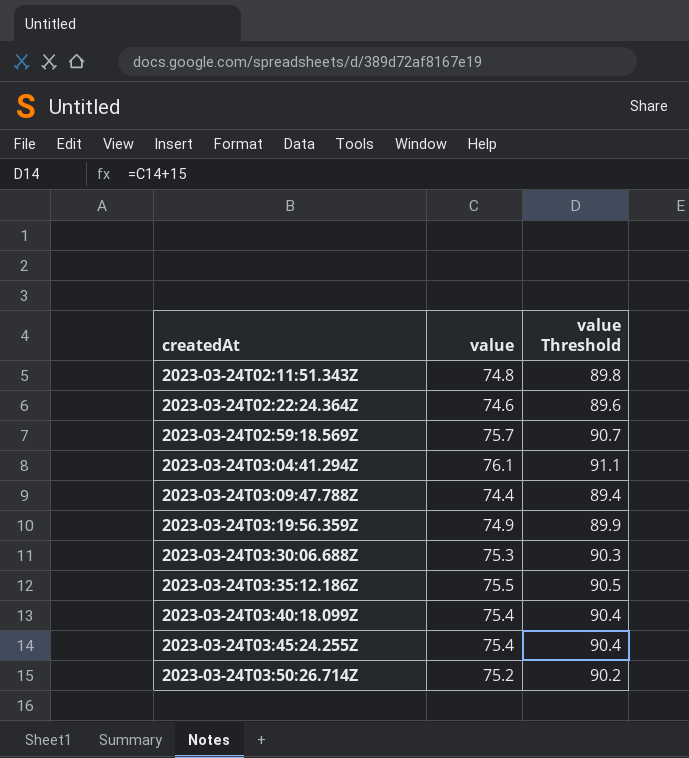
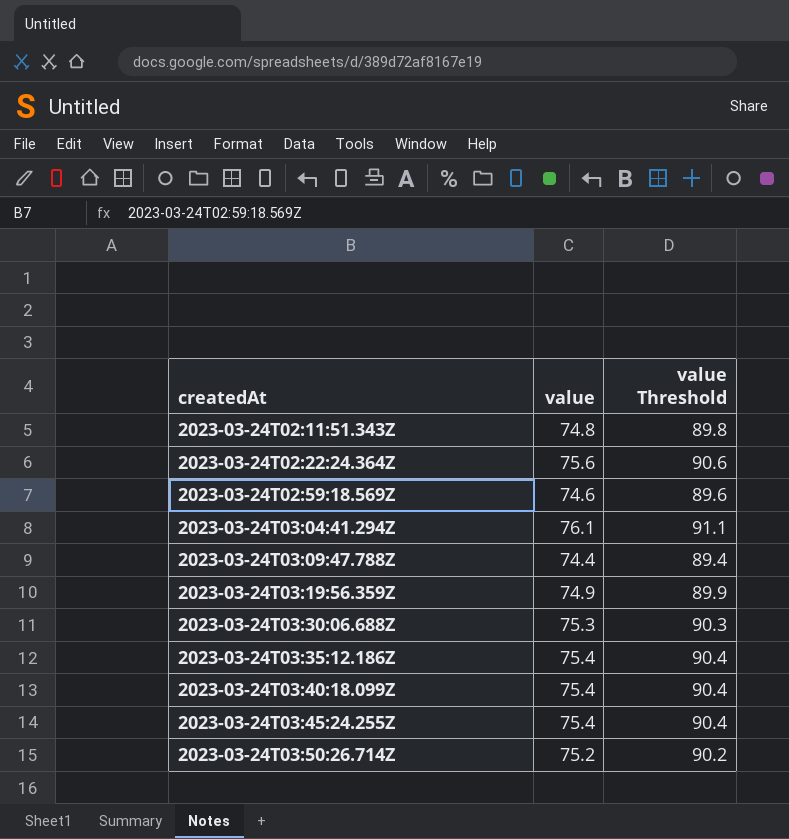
2023-03-24T02:22:24.364Z | value: 74.6 -> 75.6
2023-03-24T02:22:24.364Z | value Threshold: 89.6 -> 90.6
2023-03-24T02:59:18.569Z | value: 75.7 -> 74.6
2023-03-24T02:59:18.569Z | value Threshold: 90.7 -> 89.6
2023-03-24T03:35:12.186Z | value: 75.5 -> 75.4
2023-03-24T03:35:12.186Z | value Threshold: 90.5 -> 90.4

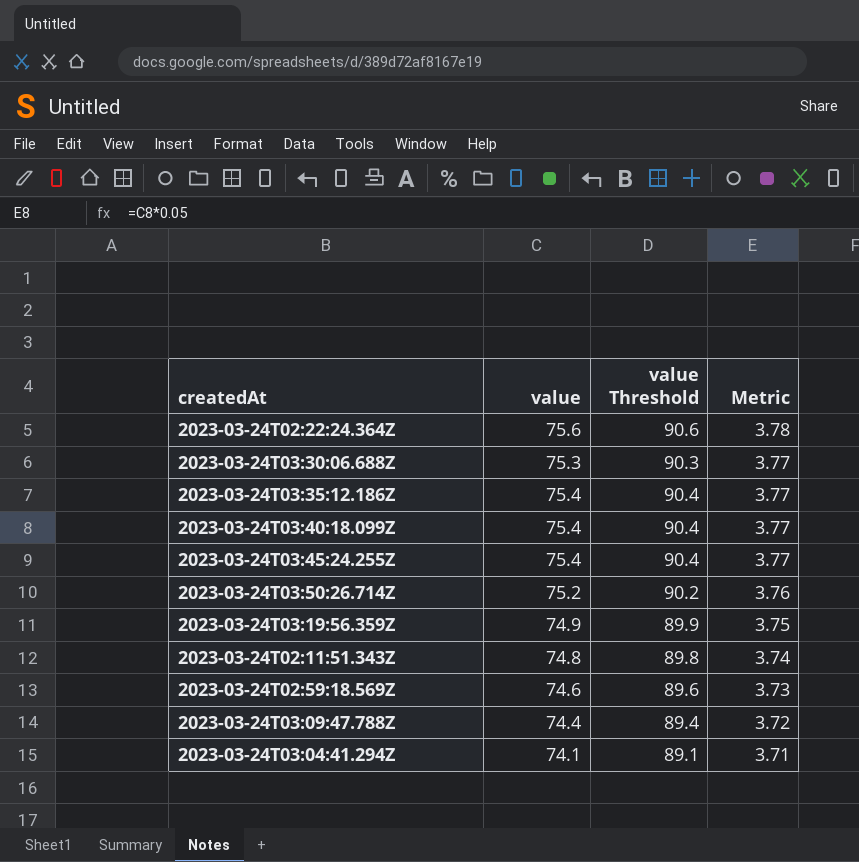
row order: createdAt ascending -> Metric descending
column Metric | formula: none -> [value] * 0.05
2023-03-24T03:04:41.294Z | value: 76.1 -> 74.1
2023-03-24T03:04:41.294Z | value Threshold: 91.1 -> 89.1

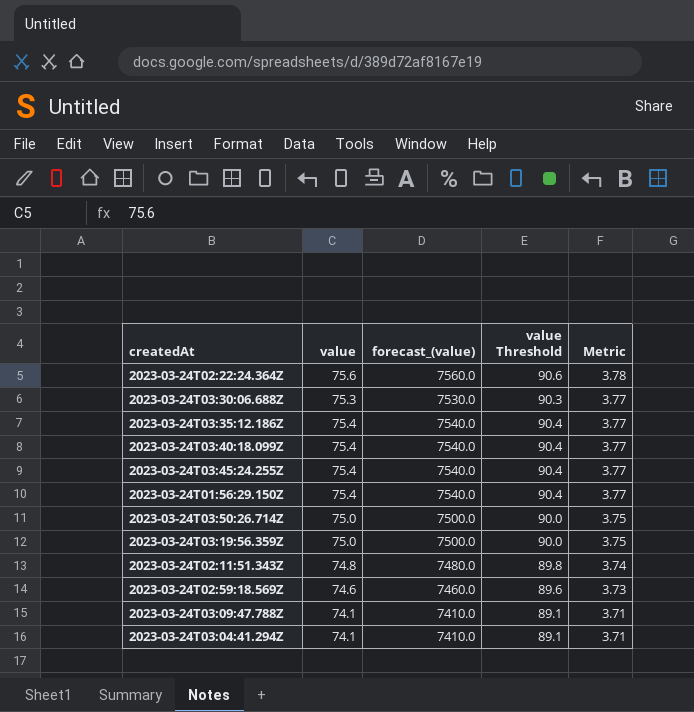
column forecast_(value) | formula: none -> [value] * 100
row 2023-03-24T01:56:29.150Z: none -> 75.4 | 7540.0 | 90.4 | 3.77
2023-03-24T03:50:26.714Z | value: 75.2 -> 75.0
2023-03-24T03:50:26.714Z | value Threshold: 90.2 -> 90.0
2023-03-24T03:50:26.714Z | Metric: 3.76 -> 3.75
2023-03-24T03:19:56.359Z | value: 74.9 -> 75.0
2023-03-24T03:19:56.359Z | value Threshold: 89.9 -> 90.0
2023-03-24T03:09:47.788Z | value: 74.4 -> 74.1
2023-03-24T03:09:47.788Z | value Threshold: 89.4 -> 89.1
2023-03-24T03:09:47.788Z | Metric: 3.72 -> 3.71

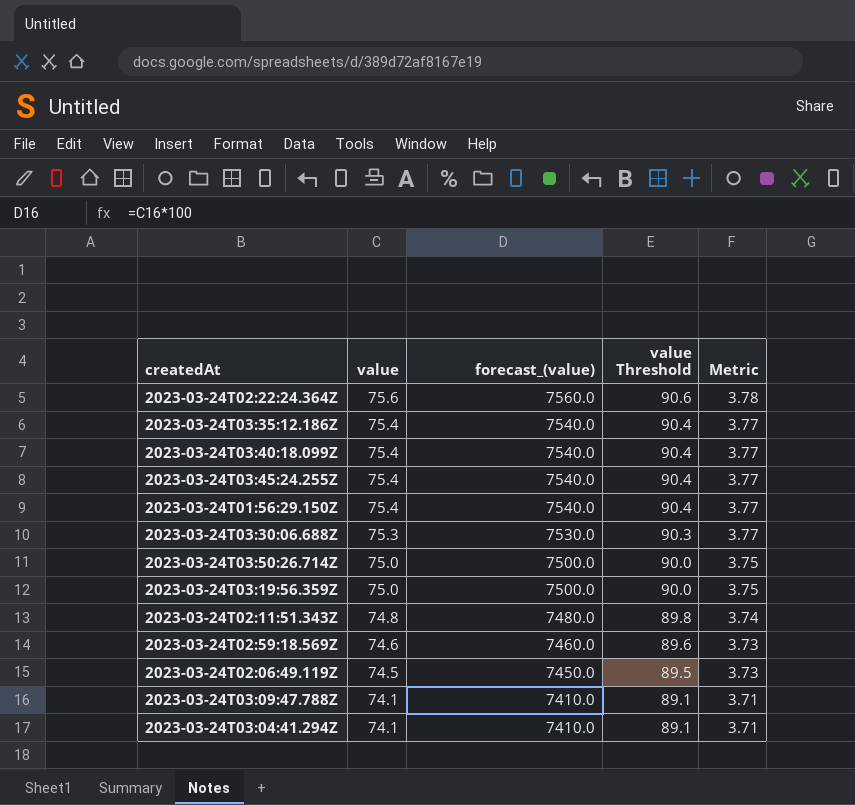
row order: Metric descending -> value descending
row 2023-03-24T02:06:49.119Z: none -> 74.5 | 7450.0 | 89.5 | 3.73

